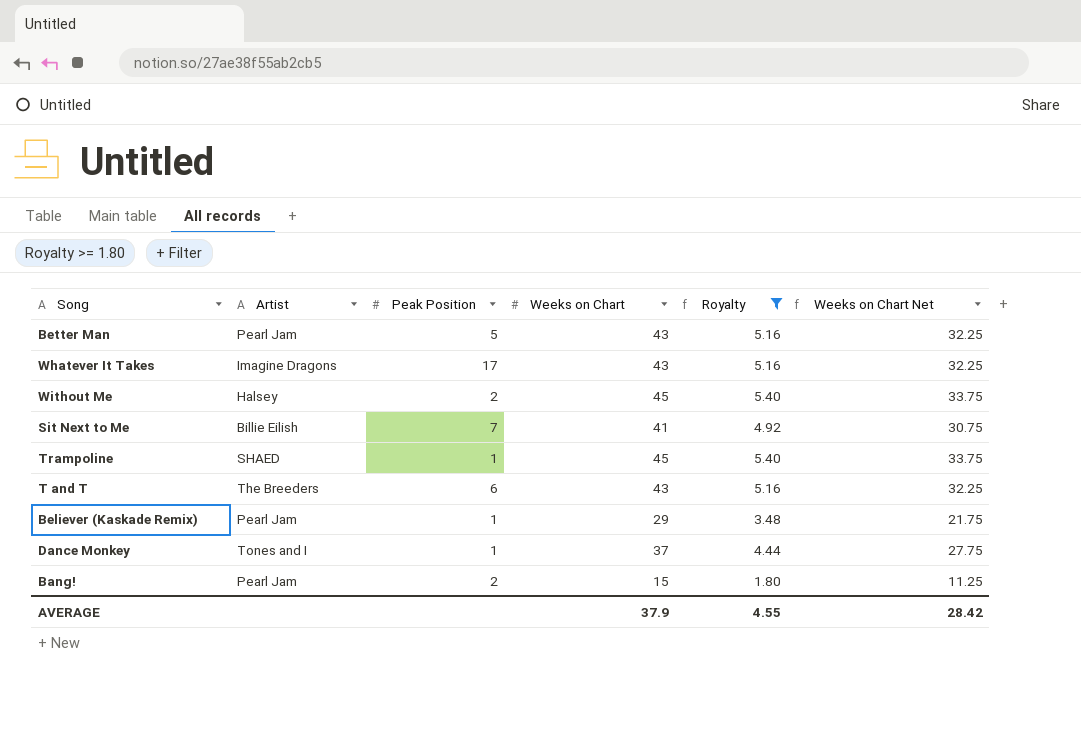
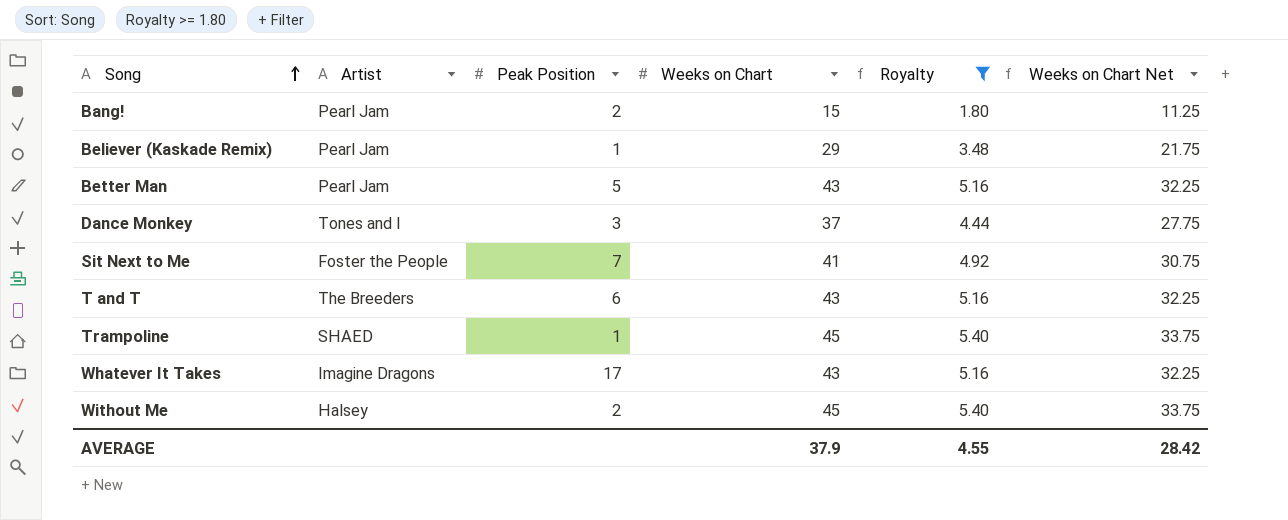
row order: none -> Song ascending
Dance Monkey | Peak Position: 1 -> 3
Sit Next to Me | Artist: Billie Eilish -> Foster the People

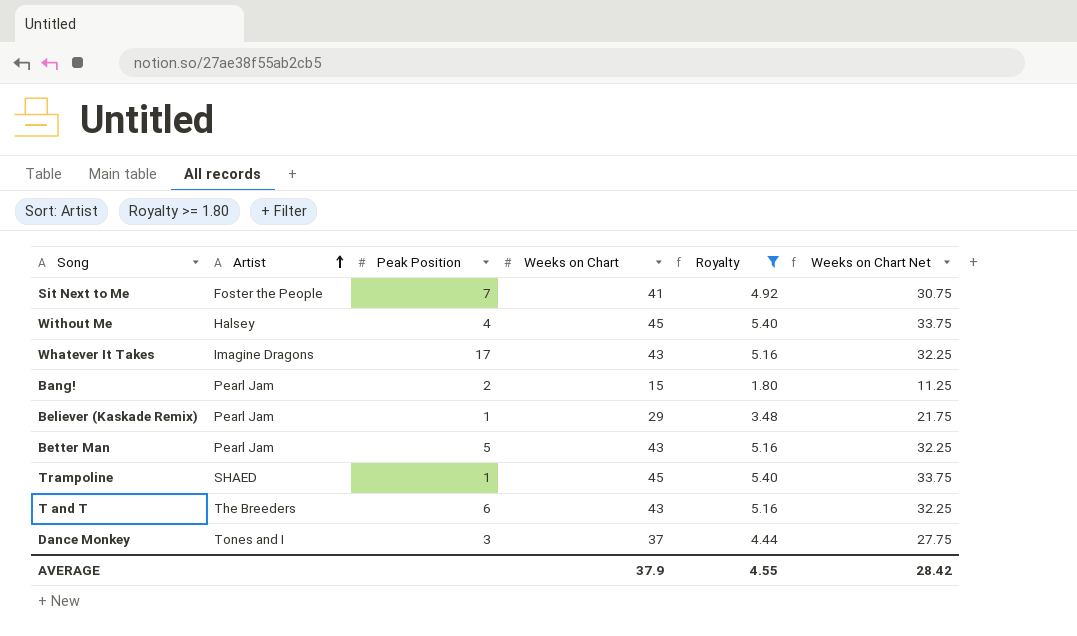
row order: Song ascending -> Artist ascending
Without Me | Peak Position: 2 -> 4

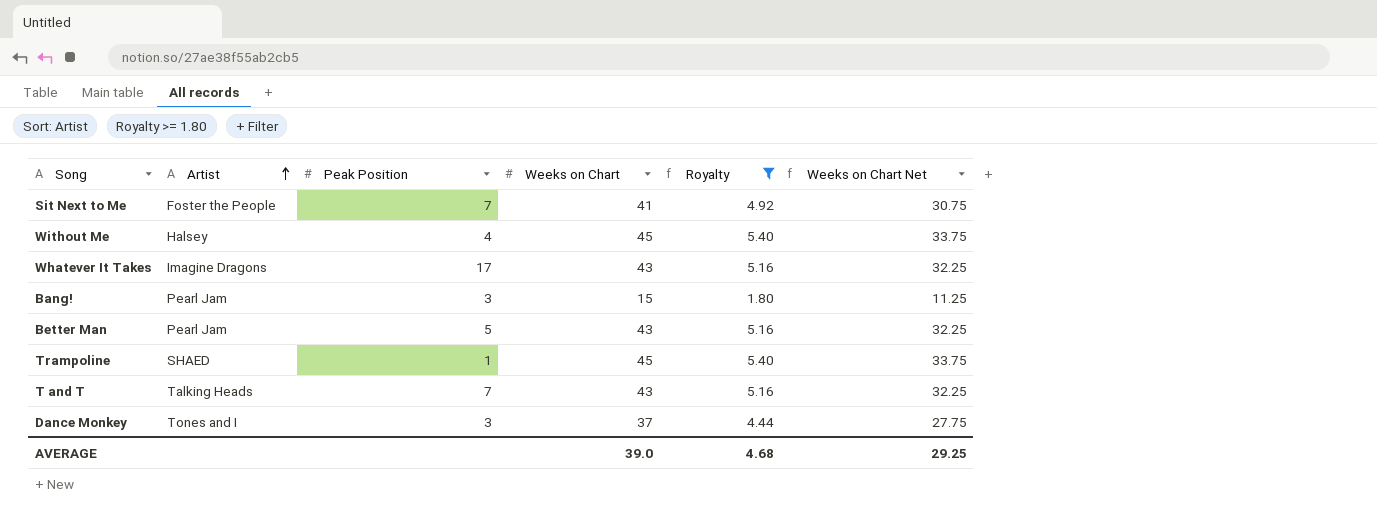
row Believer (Kaskade Remix): Pearl Jam | 1 | 29 | 3.48 | 21.75 -> none
Bang! | Peak Position: 2 -> 3
T and T | Artist: The Breeders -> Talking Heads
T and T | Peak Position: 6 -> 7
AVERAGE | Weeks on Chart: 37.9 -> 39.0
AVERAGE | Royalty: 4.55 -> 4.68
AVERAGE | Weeks on Chart Net: 28.42 -> 29.25

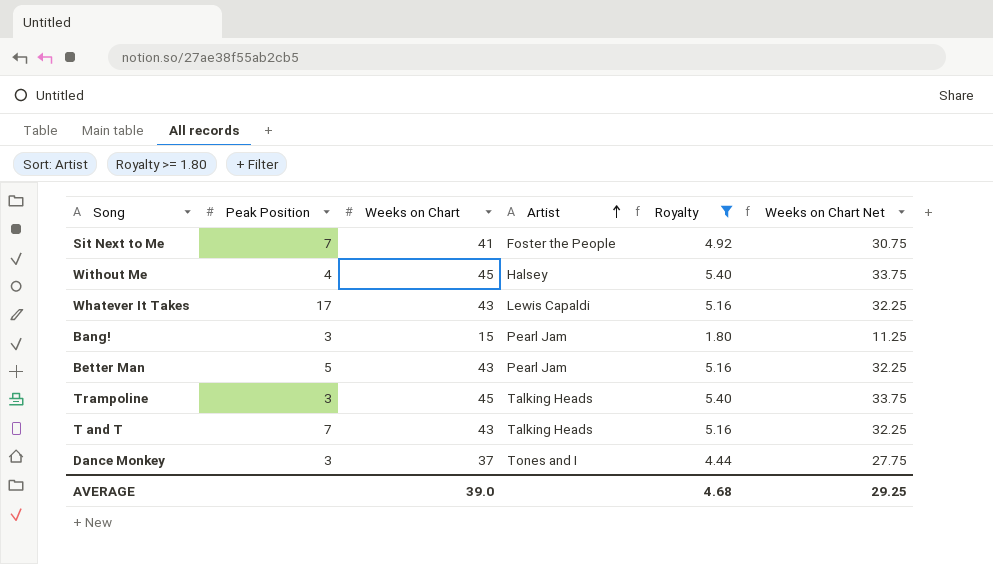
column Artist | position: 2 -> 4
Whatever It Takes | Artist: Imagine Dragons -> Lewis Capaldi
Trampoline | Peak Position: 1 -> 3
Trampoline | Artist: SHAED -> Talking Heads

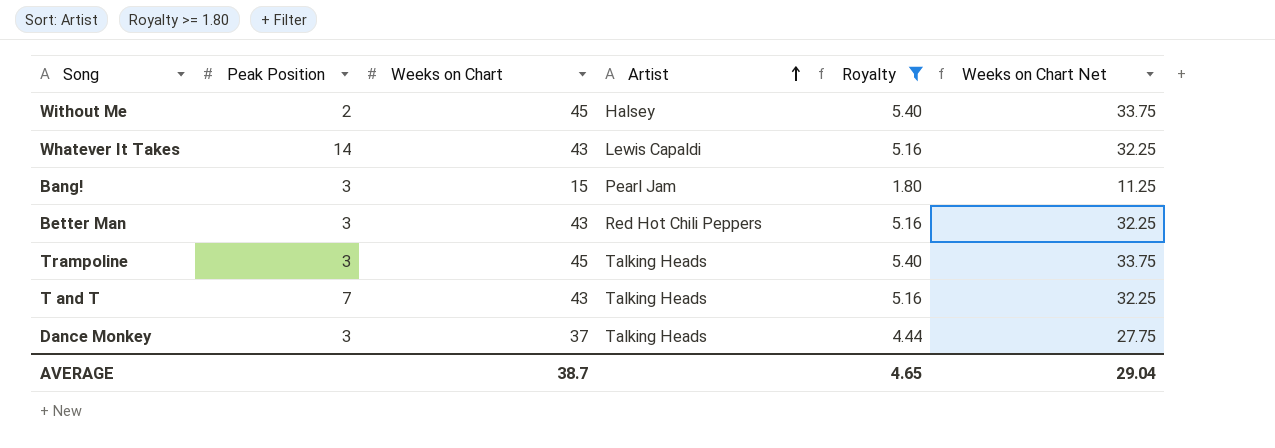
row Sit Next to Me: 7 | 41 | Foster the People | 4.92 | 30.75 -> none
Without Me | Peak Position: 4 -> 2
Whatever It Takes | Peak Position: 17 -> 14
Better Man | Peak Position: 5 -> 3
Better Man | Artist: Pearl Jam -> Red Hot Chili Peppers
Dance Monkey | Artist: Tones and I -> Talking Heads
AVERAGE | Weeks on Chart: 39.0 -> 38.7
AVERAGE | Royalty: 4.68 -> 4.65
AVERAGE | Weeks on Chart Net: 29.25 -> 29.04

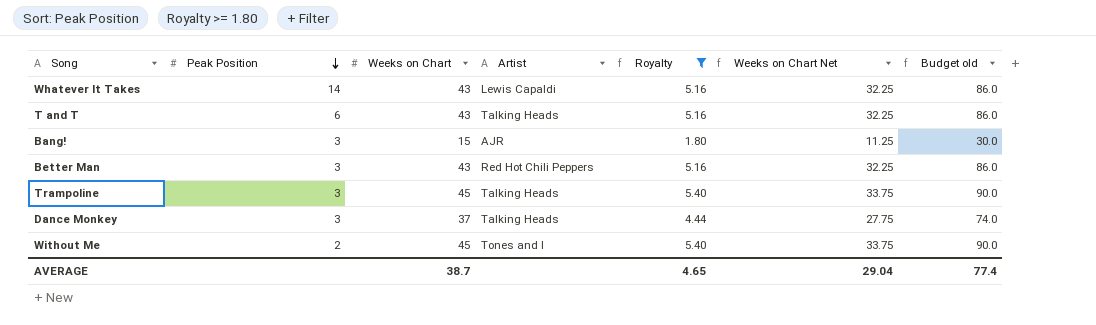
row order: Artist ascending -> Peak Position descending
column Budget old | formula: none -> [Weeks on Chart] * 2
T and T | Peak Position: 7 -> 6
Bang! | Artist: Pearl Jam -> AJR
Without Me | Artist: Halsey -> Tones and I

